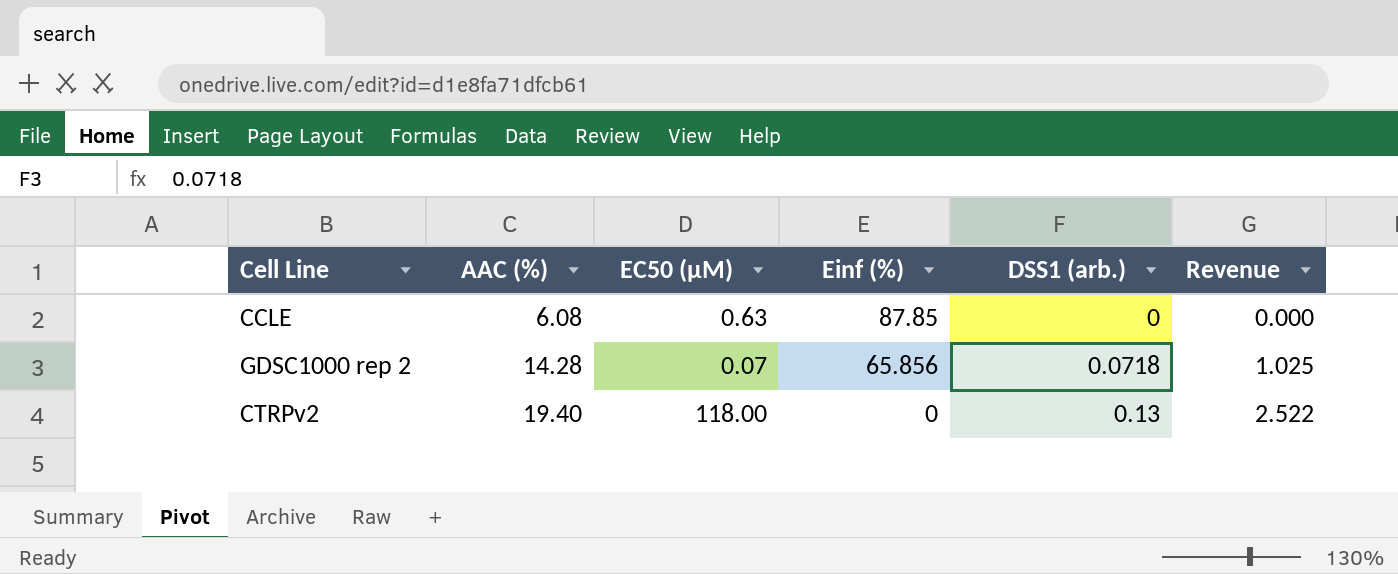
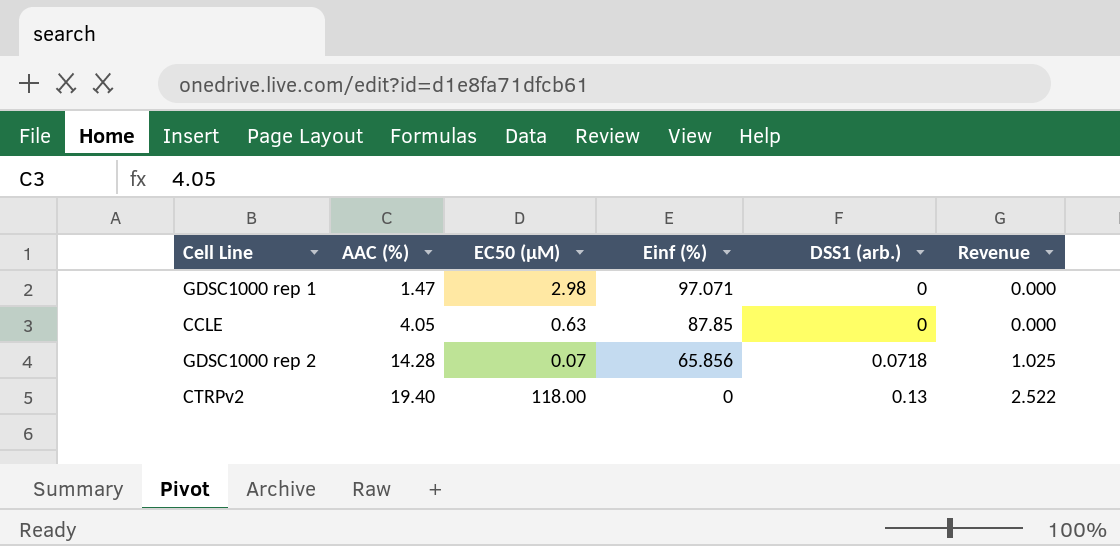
row GDSC1000 rep 1: none -> 1.47 | 2.98 | 97.071 | 0 | 0.000
CCLE | AAC (%): 6.08 -> 4.05

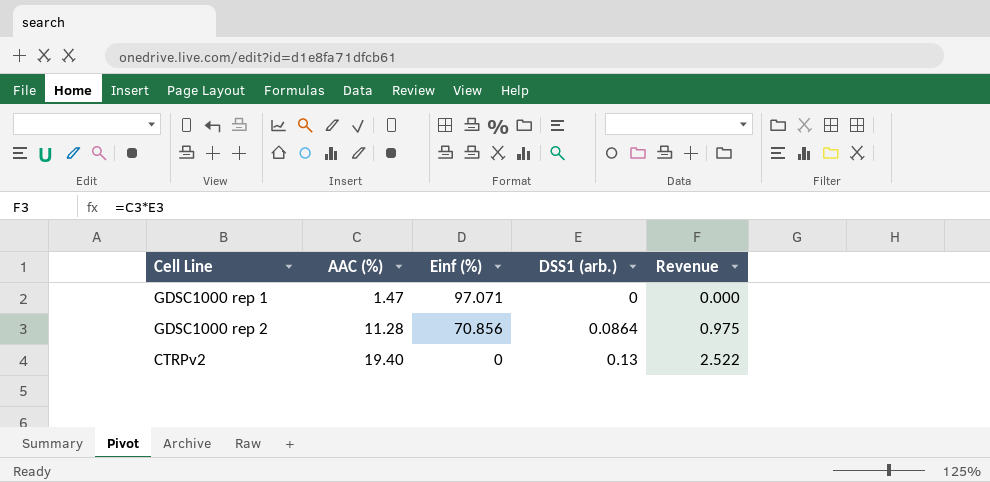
column EC50 (µM) | position: 3 -> none
row CCLE: 4.05 | 0.63 | 87.85 | 0 | 0.000 -> none
GDSC1000 rep 2 | AAC (%): 14.28 -> 11.28
GDSC1000 rep 2 | Einf (%): 65.856 -> 70.856
GDSC1000 rep 2 | DSS1 (arb.): 0.0718 -> 0.0864
GDSC1000 rep 2 | Revenue: 1.025 -> 0.975

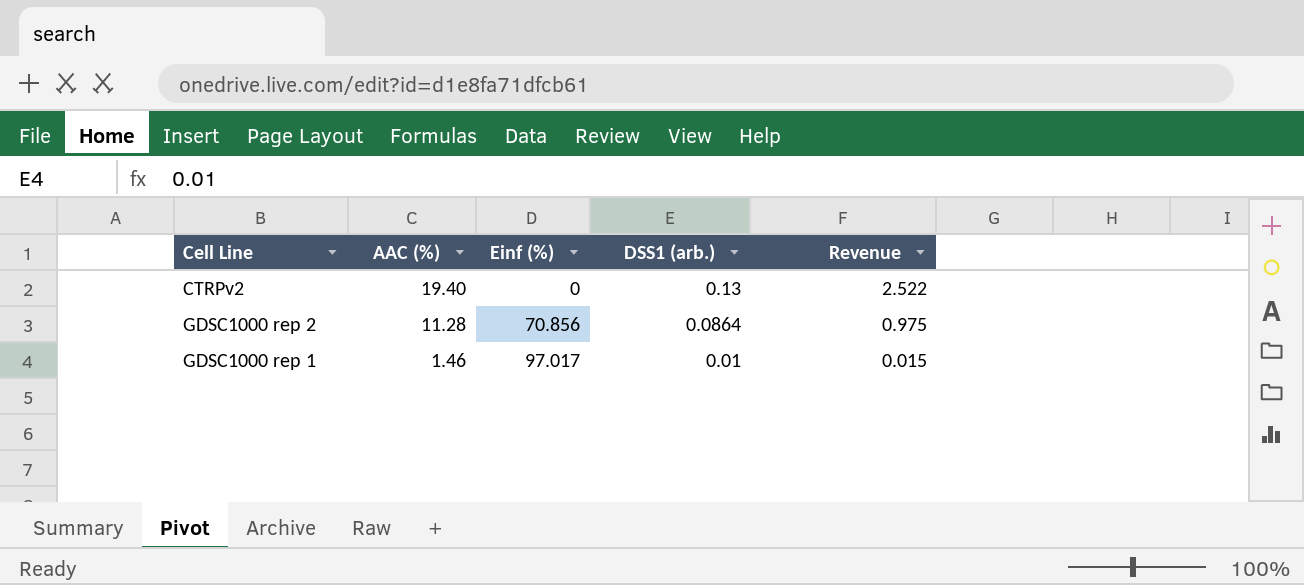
row order: AAC (%) ascending -> AAC (%) descending
GDSC1000 rep 1 | AAC (%): 1.47 -> 1.46
GDSC1000 rep 1 | Einf (%): 97.071 -> 97.017
GDSC1000 rep 1 | DSS1 (arb.): 0 -> 0.01
GDSC1000 rep 1 | Revenue: 0.000 -> 0.015

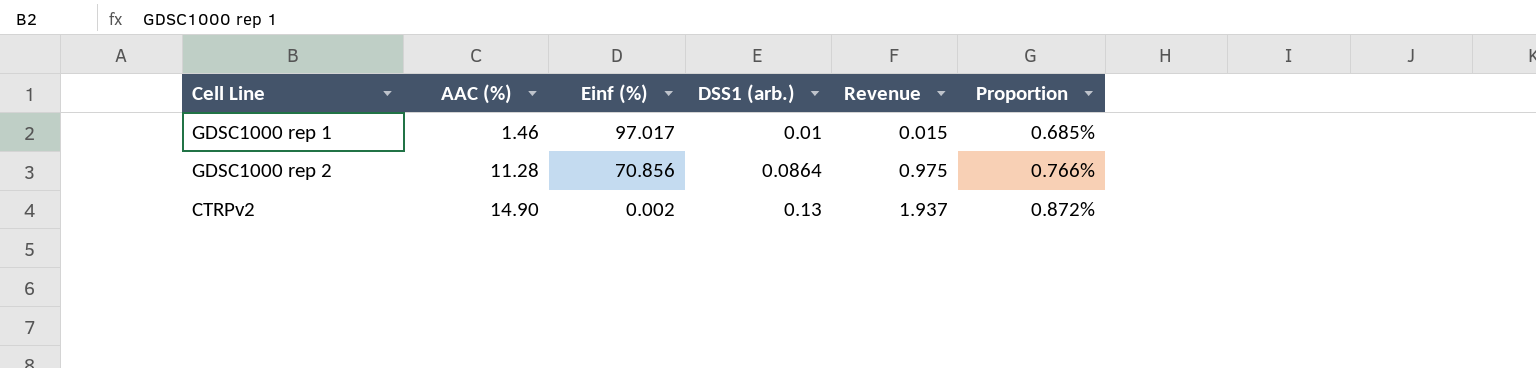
row order: AAC (%) descending -> AAC (%) ascending
column Proportion | formula: none -> [DSS1 (arb.)] / [AAC (%)]
CTRPv2 | AAC (%): 19.40 -> 14.90
CTRPv2 | Einf (%): 0 -> 0.002
CTRPv2 | Revenue: 2.522 -> 1.937

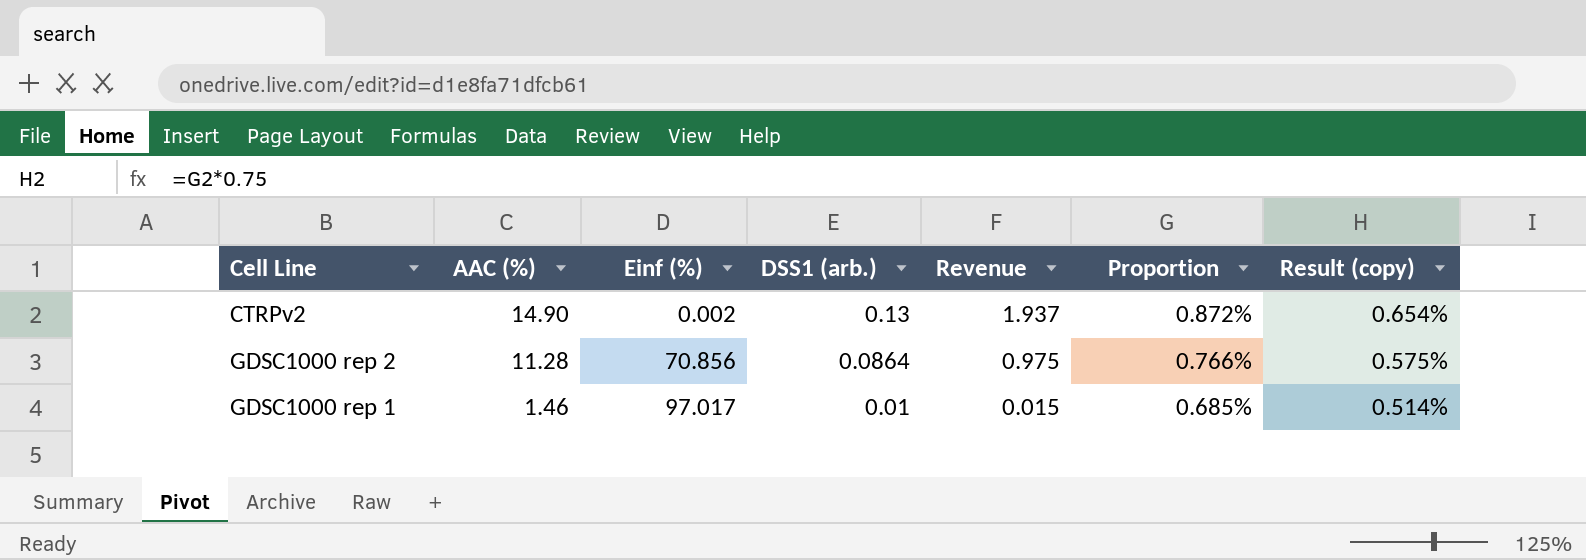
row order: AAC (%) ascending -> AAC (%) descending
column Result (copy) | formula: none -> [Proportion] * 0.75

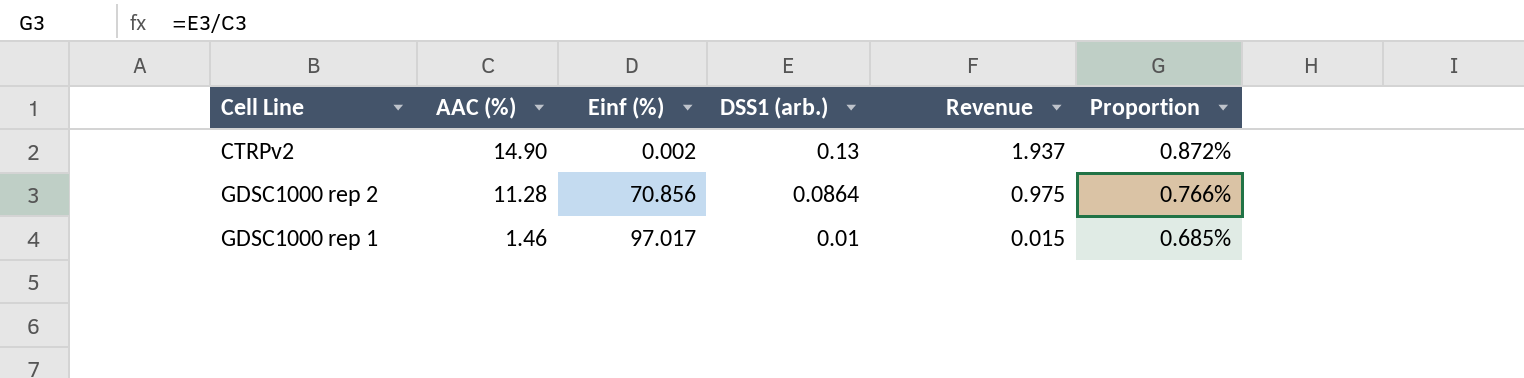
column Result (copy) | formula: [Proportion] * 0.75 -> none

